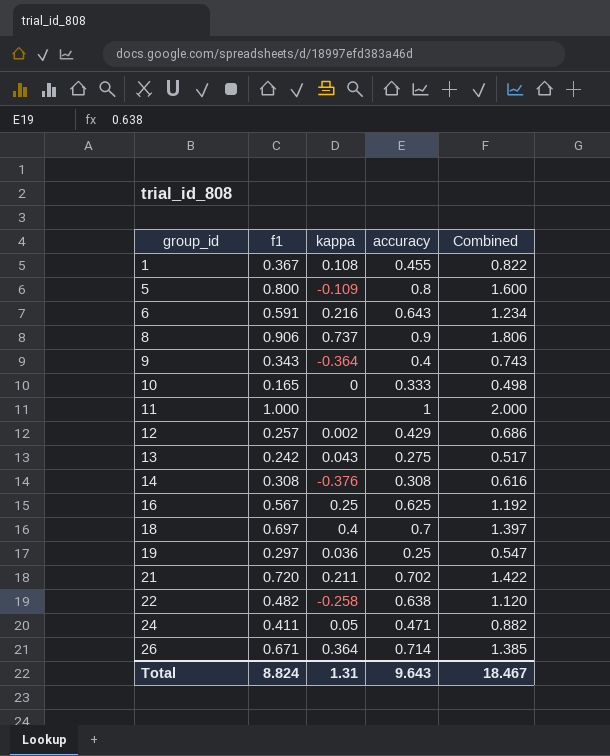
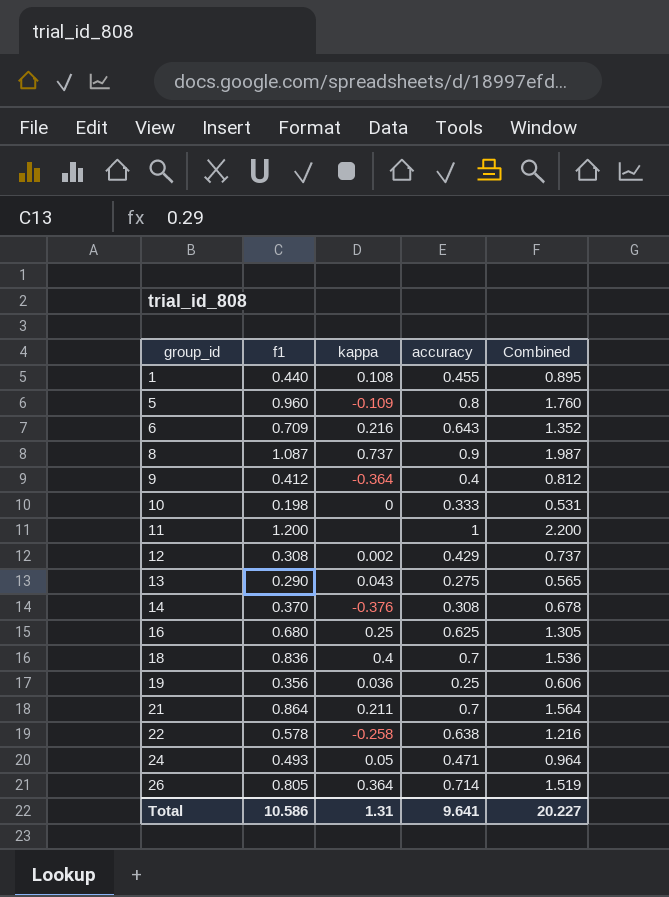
1 | f1: 0.367 -> 0.440
1 | Combined: 0.822 -> 0.895
5 | f1: 0.800 -> 0.960
5 | Combined: 1.600 -> 1.760
6 | f1: 0.591 -> 0.709
6 | Combined: 1.234 -> 1.352
8 | f1: 0.906 -> 1.087
8 | Combined: 1.806 -> 1.987
9 | f1: 0.343 -> 0.412
9 | Combined: 0.743 -> 0.812
10 | f1: 0.165 -> 0.198
10 | Combined: 0.498 -> 0.531
11 | f1: 1.000 -> 1.200
11 | Combined: 2.000 -> 2.200
12 | f1: 0.257 -> 0.308
12 | Combined: 0.686 -> 0.737
13 | f1: 0.242 -> 0.290
13 | Combined: 0.517 -> 0.565
14 | f1: 0.308 -> 0.370
14 | Combined: 0.616 -> 0.678
16 | f1: 0.567 -> 0.680
16 | Combined: 1.192 -> 1.305
18 | f1: 0.697 -> 0.836
18 | Combined: 1.397 -> 1.536
19 | f1: 0.297 -> 0.356
19 | Combined: 0.547 -> 0.606
21 | f1: 0.720 -> 0.864
21 | accuracy: 0.702 -> 0.7
21 | Combined: 1.422 -> 1.564
22 | f1: 0.482 -> 0.578
22 | Combined: 1.120 -> 1.216
24 | f1: 0.411 -> 0.493
24 | Combined: 0.882 -> 0.964
26 | f1: 0.671 -> 0.805
26 | Combined: 1.385 -> 1.519
Total | f1: 8.824 -> 10.586
Total | accuracy: 9.643 -> 9.641
Total | Combined: 18.467 -> 20.227

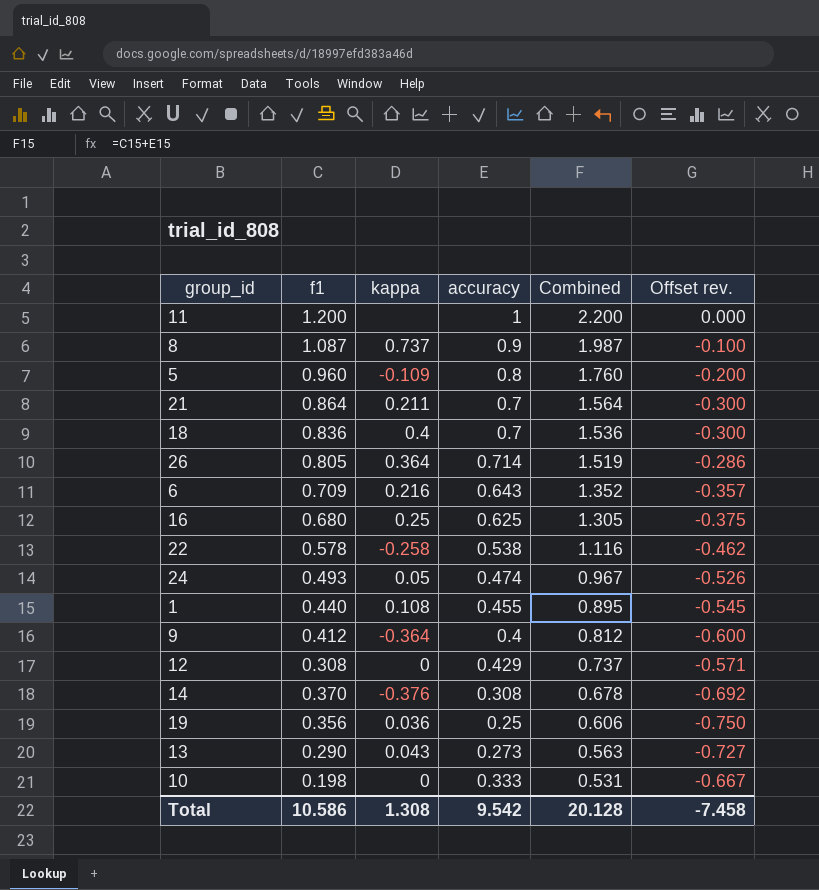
row order: group_id ascending -> Combined descending
column Offset rev. | formula: none -> [accuracy] - 1
22 | accuracy: 0.638 -> 0.538
22 | Combined: 1.216 -> 1.116
24 | accuracy: 0.471 -> 0.474
24 | Combined: 0.964 -> 0.967
12 | kappa: 0.002 -> 0
13 | accuracy: 0.275 -> 0.273
13 | Combined: 0.565 -> 0.563
Total | kappa: 1.31 -> 1.308
Total | accuracy: 9.641 -> 9.542
Total | Combined: 20.227 -> 20.128

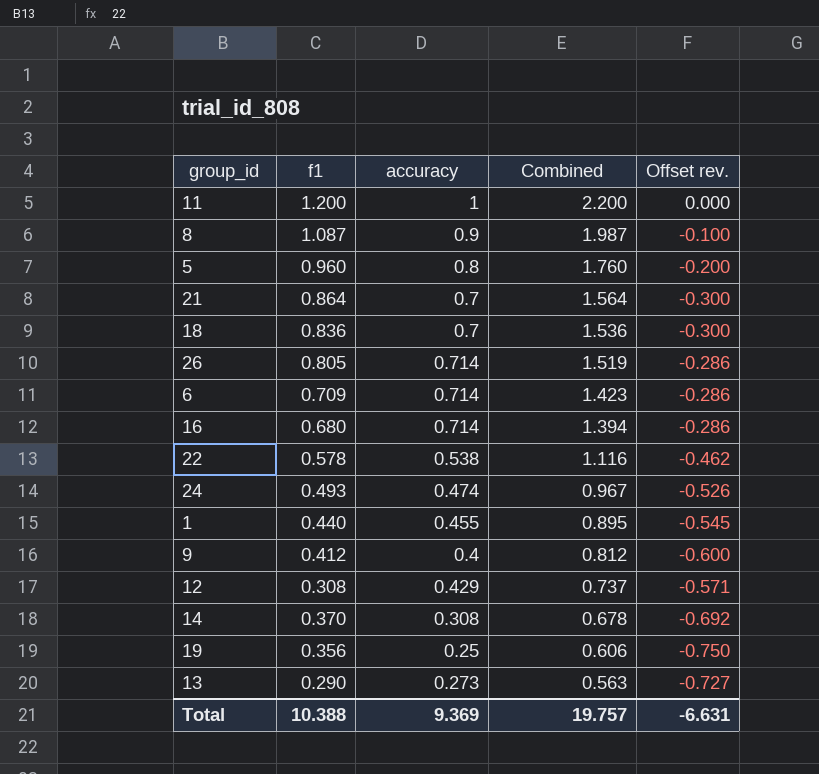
column kappa | position: 3 -> none
row 10: 0.198 | 0 | 0.333 | 0.531 | -0.667 -> none
6 | accuracy: 0.643 -> 0.714
6 | Combined: 1.352 -> 1.423
6 | Offset rev.: -0.357 -> -0.286
16 | accuracy: 0.625 -> 0.714
16 | Combined: 1.305 -> 1.394
16 | Offset rev.: -0.375 -> -0.286
Total | f1: 10.586 -> 10.388
Total | accuracy: 9.542 -> 9.369
Total | Combined: 20.128 -> 19.757
Total | Offset rev.: -7.458 -> -6.631

